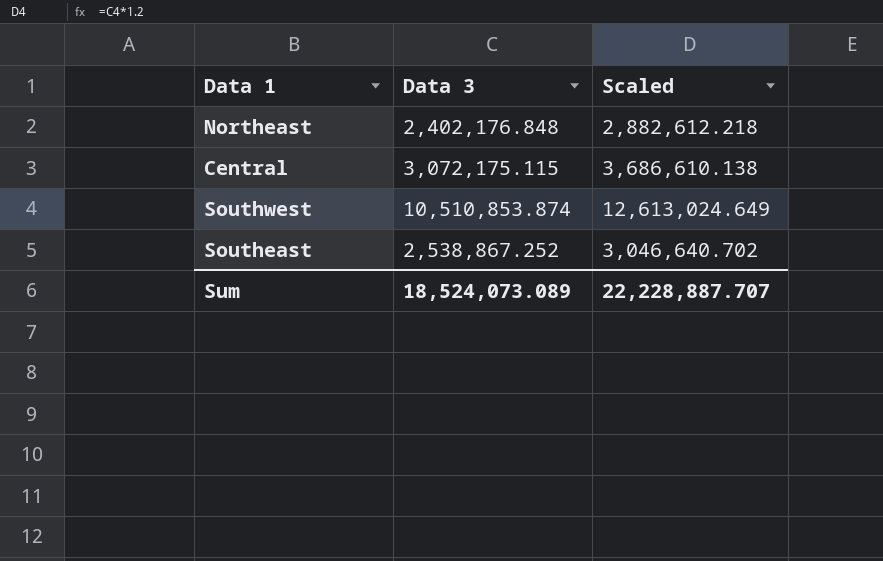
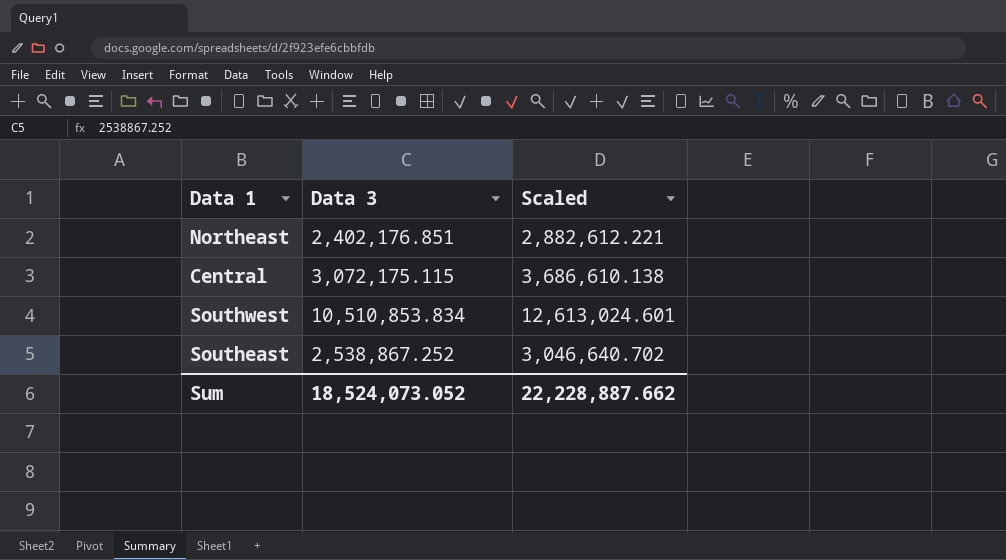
Northeast | Data 3: 2,402,176.848 -> 2,402,176.851
Northeast | Scaled: 2,882,612.218 -> 2,882,612.221
Southwest | Data 3: 10,510,853.874 -> 10,510,853.834
Southwest | Scaled: 12,613,024.649 -> 12,613,024.601
Sum | Data 3: 18,524,073.089 -> 18,524,073.052
Sum | Scaled: 22,228,887.707 -> 22,228,887.662

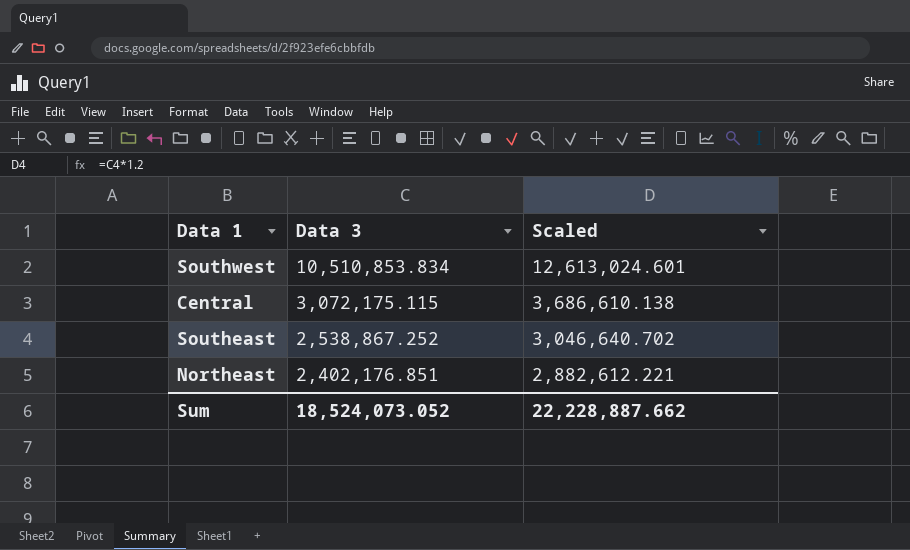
row order: none -> Data 3 descending

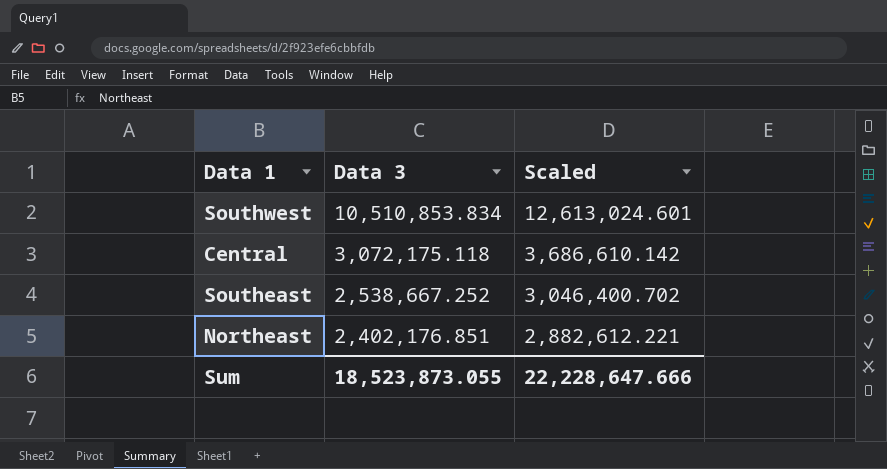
Central | Data 3: 3,072,175.115 -> 3,072,175.118
Central | Scaled: 3,686,610.138 -> 3,686,610.142
Southeast | Data 3: 2,538,867.252 -> 2,538,667.252
Southeast | Scaled: 3,046,640.702 -> 3,046,400.702
Sum | Data 3: 18,524,073.052 -> 18,523,873.055
Sum | Scaled: 22,228,887.662 -> 22,228,647.666

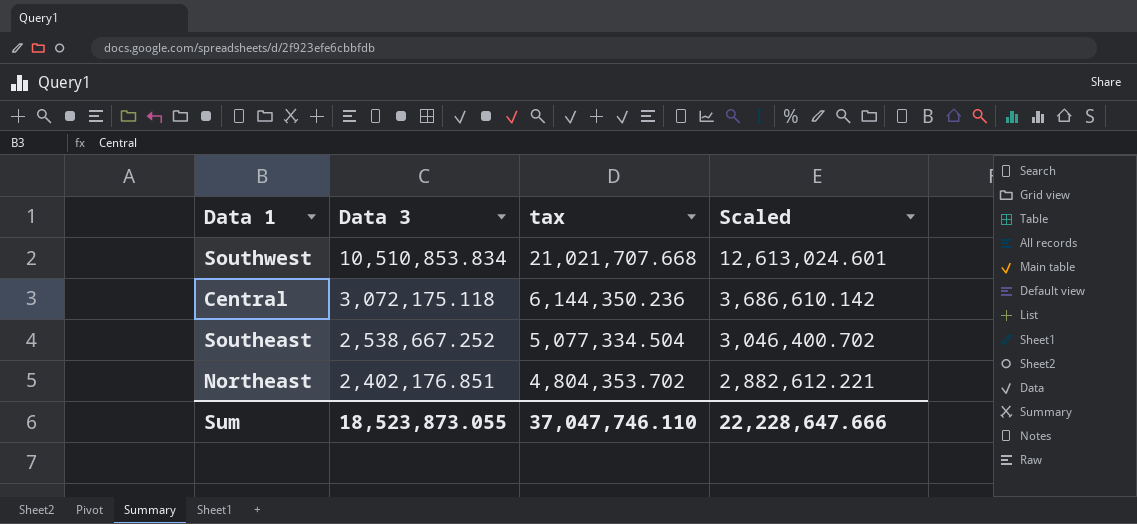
column tax | formula: none -> [Data 3] * 2

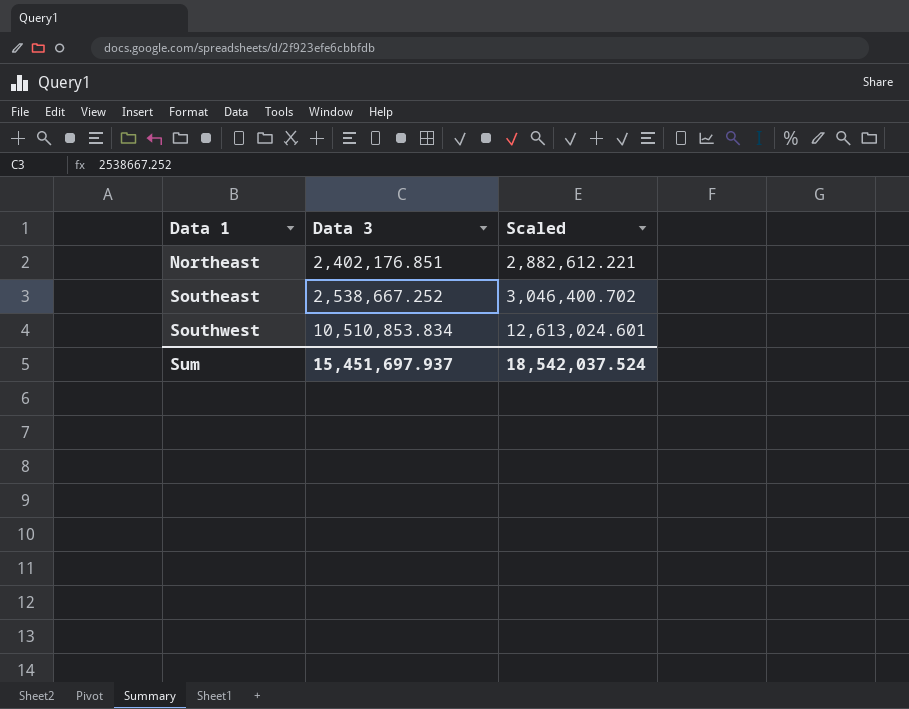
row order: Data 3 descending -> Data 1 ascending
column tax | formula: [Data 3] * 2 -> none
row Central: 3,072,175.118 | 6,144,350.236 | 3,686,610.142 -> none
Sum | Data 3: 18,523,873.055 -> 15,451,697.937
Sum | Scaled: 22,228,647.666 -> 18,542,037.524

